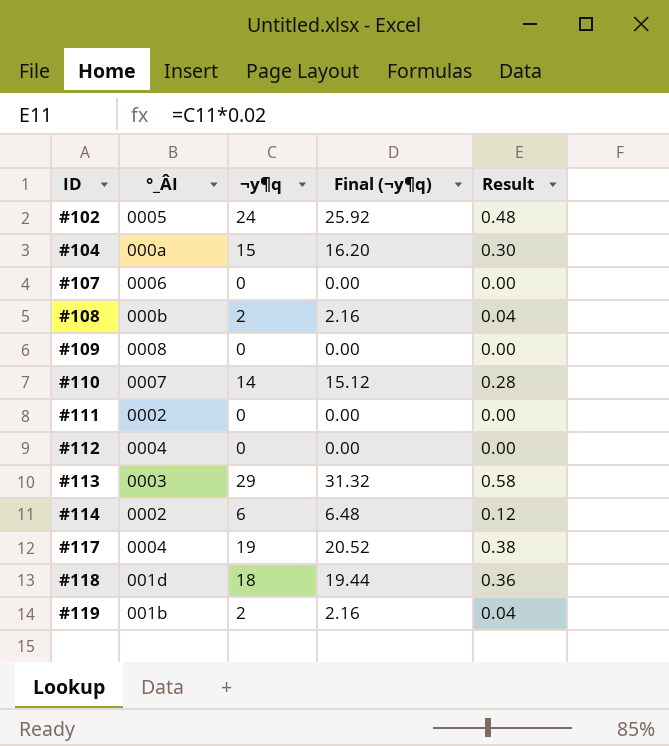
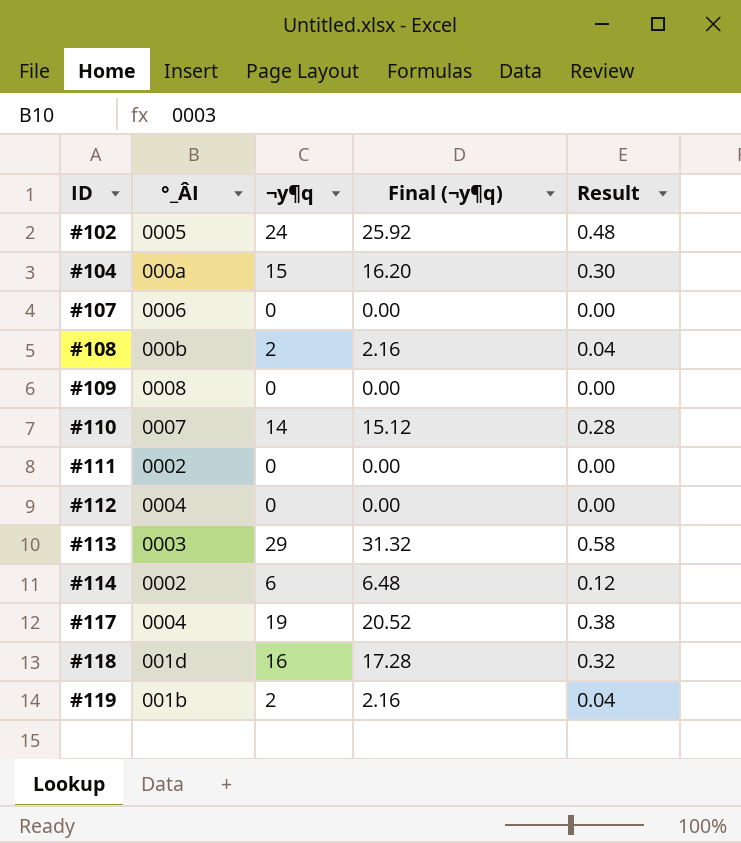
#118 | ¬y¶q: 18 -> 16
#118 | Final (¬y¶q): 19.44 -> 17.28
#118 | Result: 0.36 -> 0.32

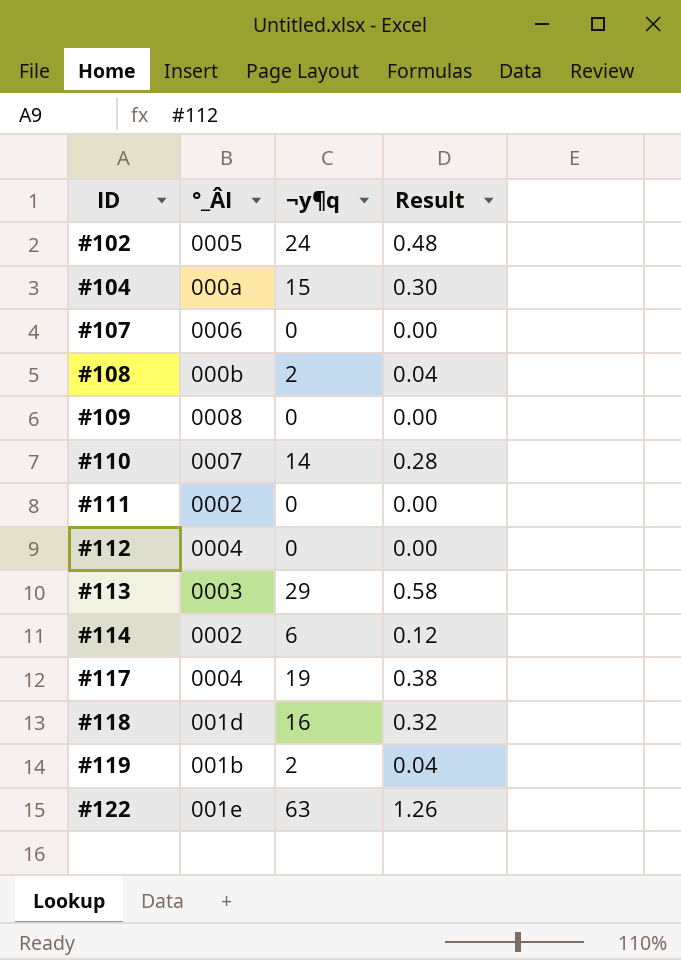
column Final (¬y¶q) | formula: [¬y¶q] * 1.08 -> none
row #122: none -> 001e | 63 | 1.26

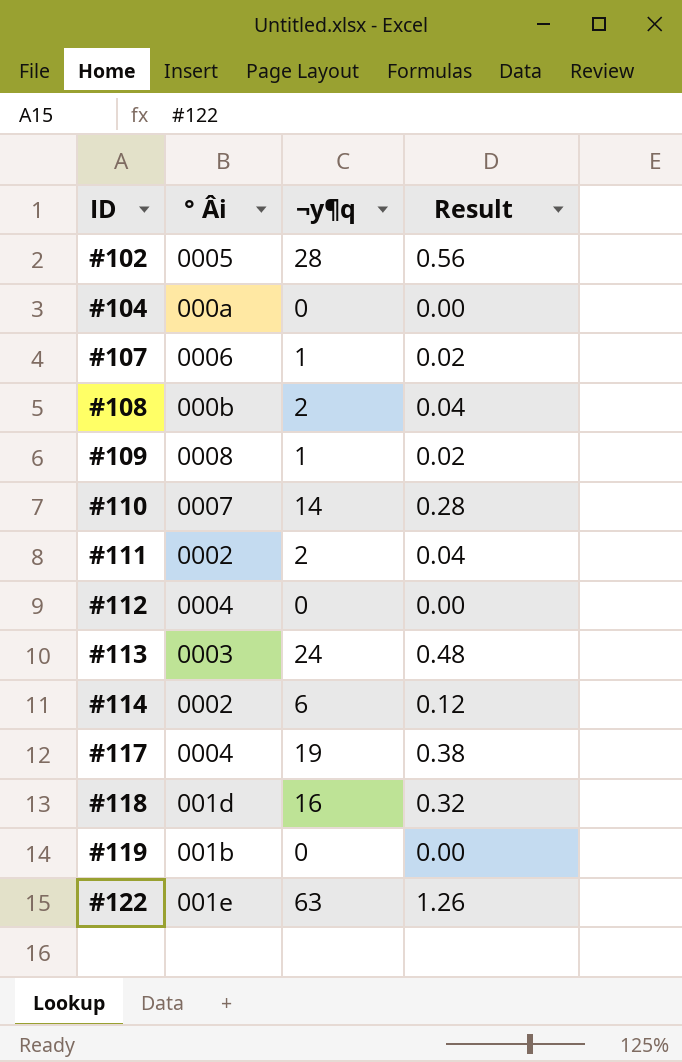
column name: °_ÂI -> ° Âi
#102 | ¬y¶q: 24 -> 28
#102 | Result: 0.48 -> 0.56
#104 | ¬y¶q: 15 -> 0
#104 | Result: 0.30 -> 0.00
#107 | ¬y¶q: 0 -> 1
#107 | Result: 0.00 -> 0.02
#109 | ¬y¶q: 0 -> 1
#109 | Result: 0.00 -> 0.02
#111 | ¬y¶q: 0 -> 2
#111 | Result: 0.00 -> 0.04
#113 | ¬y¶q: 29 -> 24
#113 | Result: 0.58 -> 0.48
#119 | ¬y¶q: 2 -> 0
#119 | Result: 0.04 -> 0.00

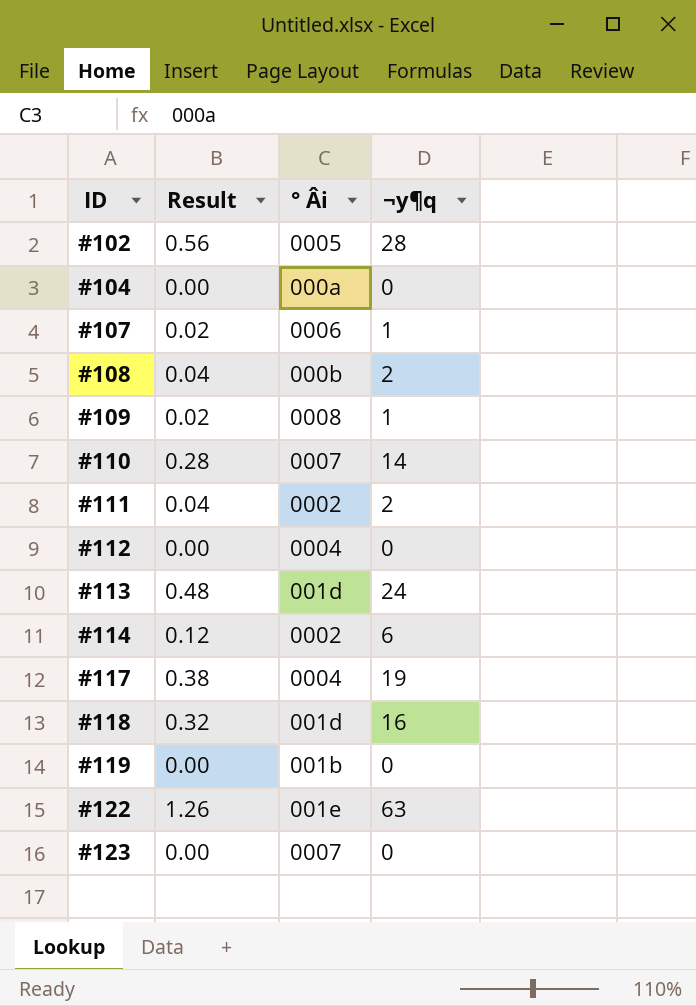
column Result | position: 4 -> 2
#113 | ° Âi: 0003 -> 001d
row #123: none -> 0.00 | 0007 | 0

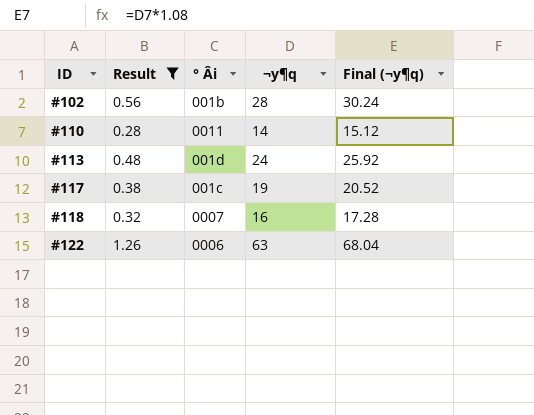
filter: none -> Result >= 0.28
column Final (¬y¶q) | formula: none -> [¬y¶q] * 1.08
#102 | ° Âi: 0005 -> 001b
#110 | ° Âi: 0007 -> 0011
#117 | ° Âi: 0004 -> 001c
#118 | ° Âi: 001d -> 0007
#122 | ° Âi: 001e -> 0006

